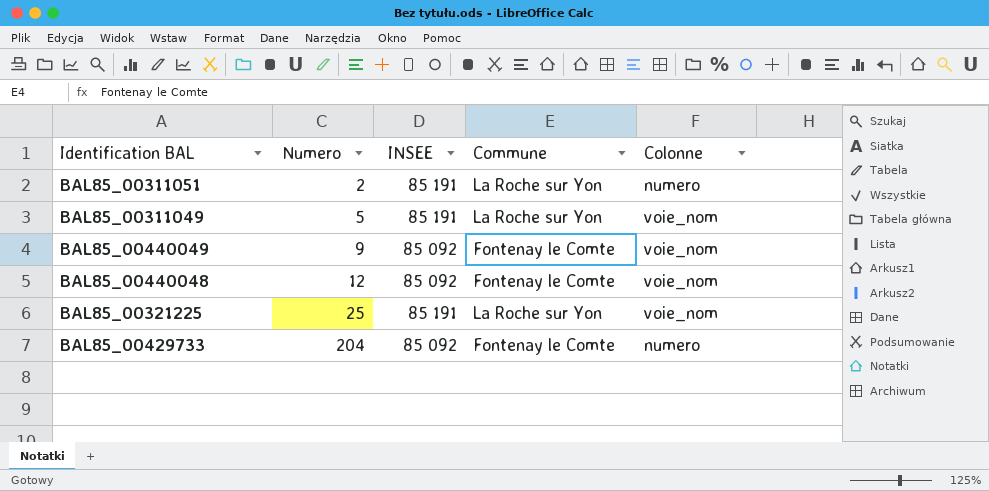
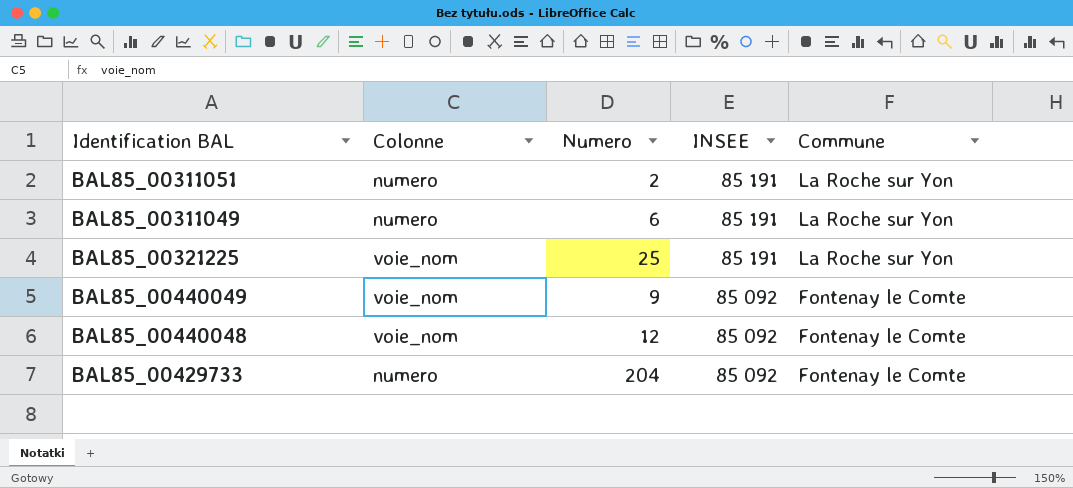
row order: Numero ascending -> INSEE descending
column Colonne | position: 5 -> 2
BAL85_00311049 | Colonne: voie_nom -> numero
BAL85_00311049 | Numero: 5 -> 6

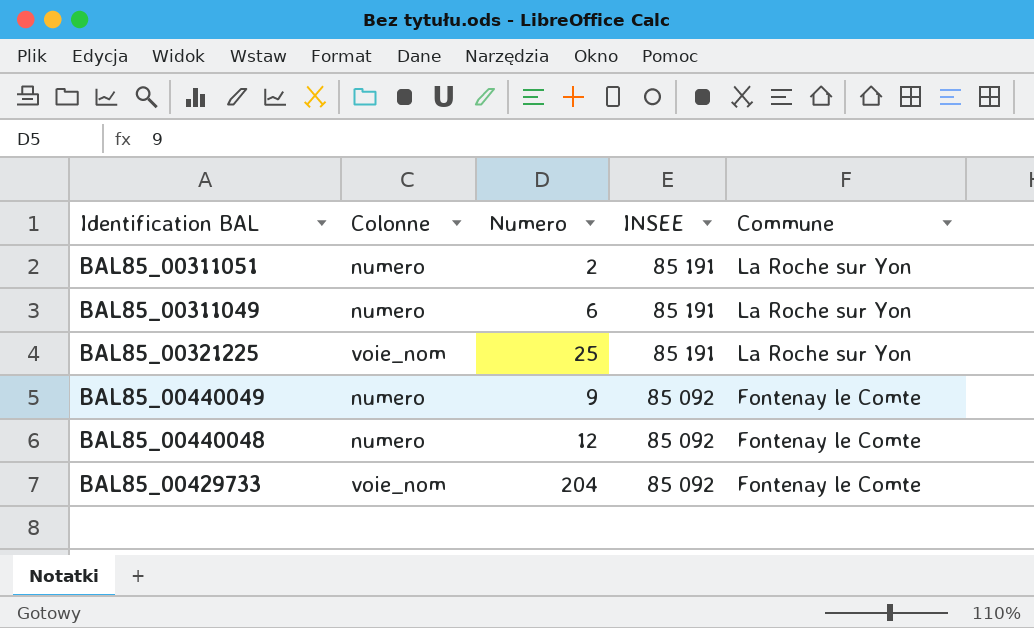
BAL85_00440049 | Colonne: voie_nom -> numero
BAL85_00440048 | Colonne: voie_nom -> numero
BAL85_00429733 | Colonne: numero -> voie_nom

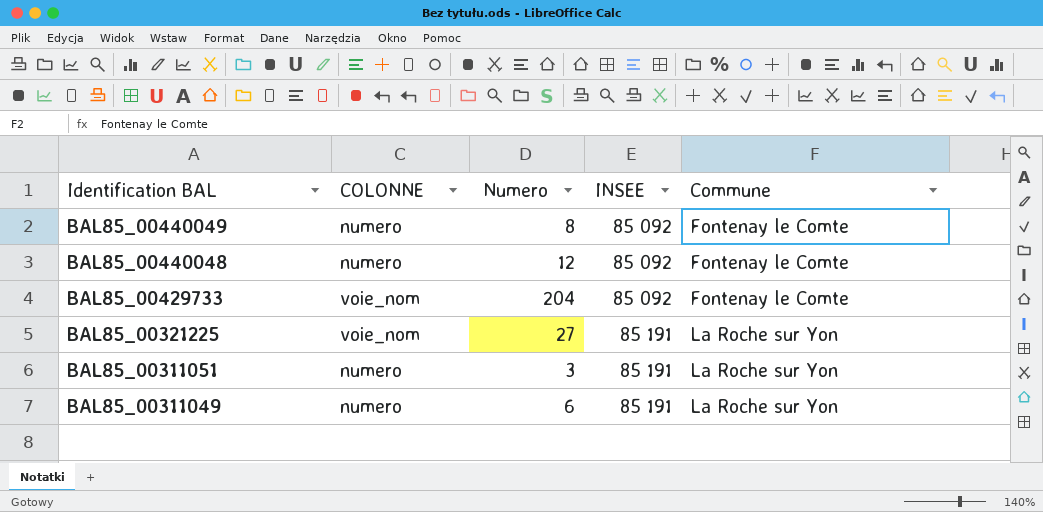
row order: INSEE descending -> Identification BAL descending
column name: Colonne -> COLONNE
BAL85_00440049 | Numero: 9 -> 8
BAL85_00321225 | Numero: 25 -> 27
BAL85_00311051 | Numero: 2 -> 3

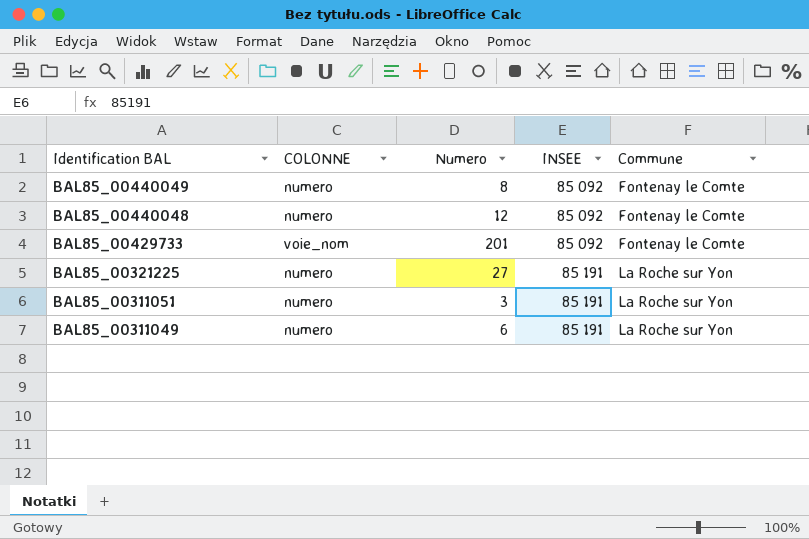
BAL85_00429733 | Numero: 204 -> 201
BAL85_00321225 | COLONNE: voie_nom -> numero

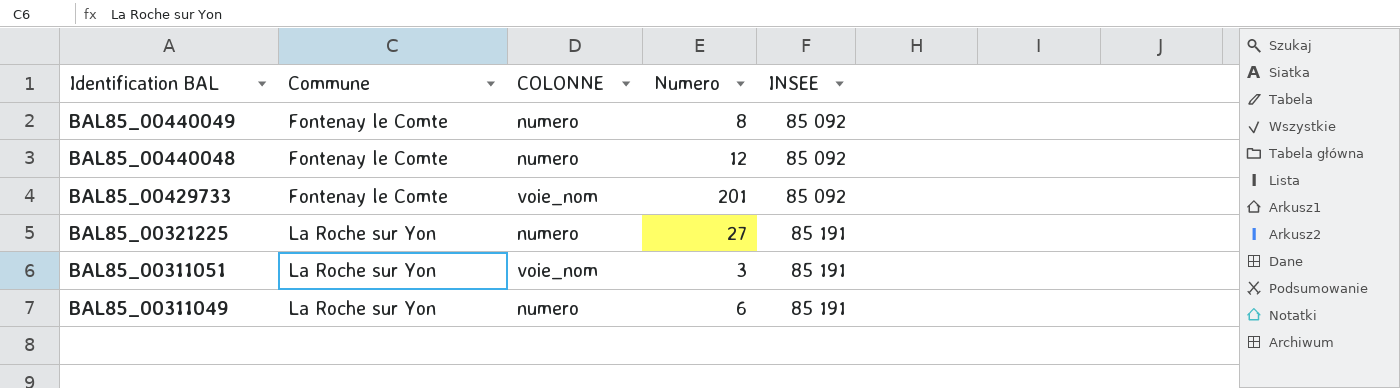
column Commune | position: 5 -> 2
BAL85_00311051 | COLONNE: numero -> voie_nom

